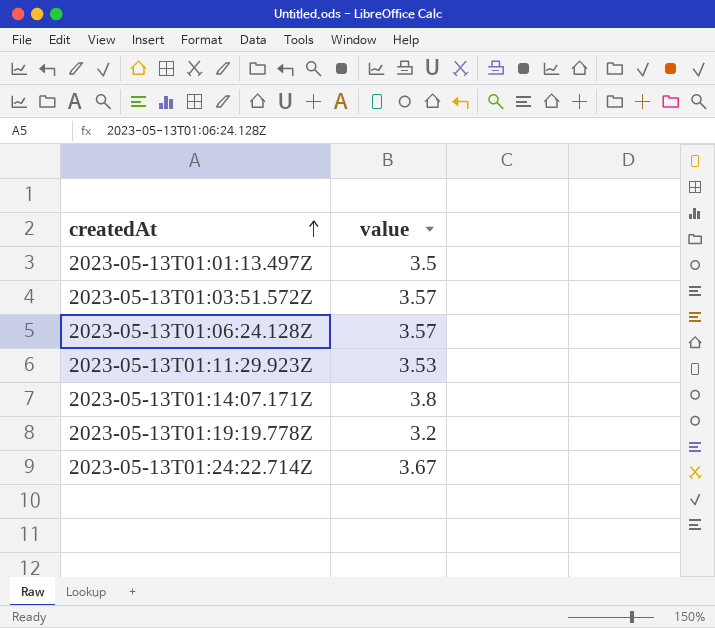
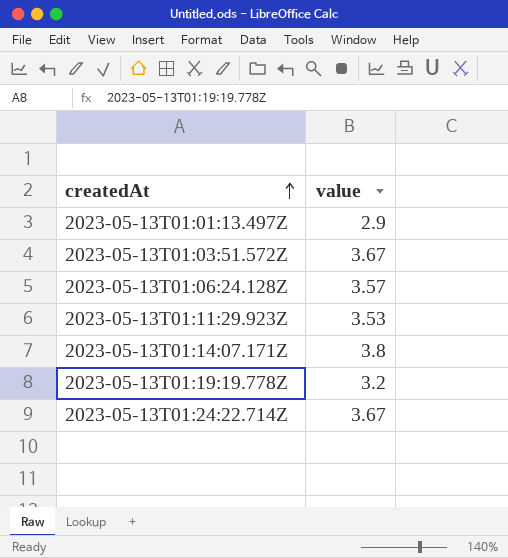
2023-05-13T01:01:13.497Z | value: 3.5 -> 2.9
2023-05-13T01:03:51.572Z | value: 3.57 -> 3.67

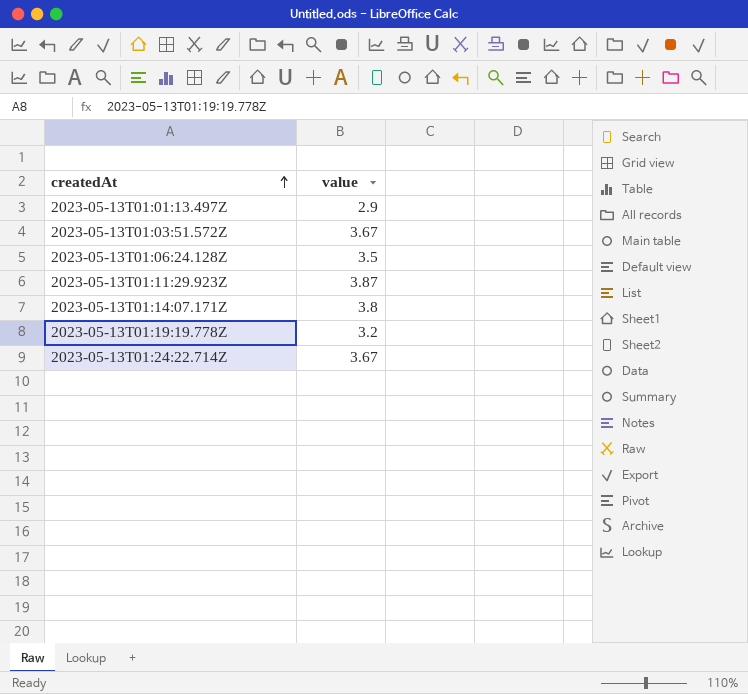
2023-05-13T01:06:24.128Z | value: 3.57 -> 3.5
2023-05-13T01:11:29.923Z | value: 3.53 -> 3.87

